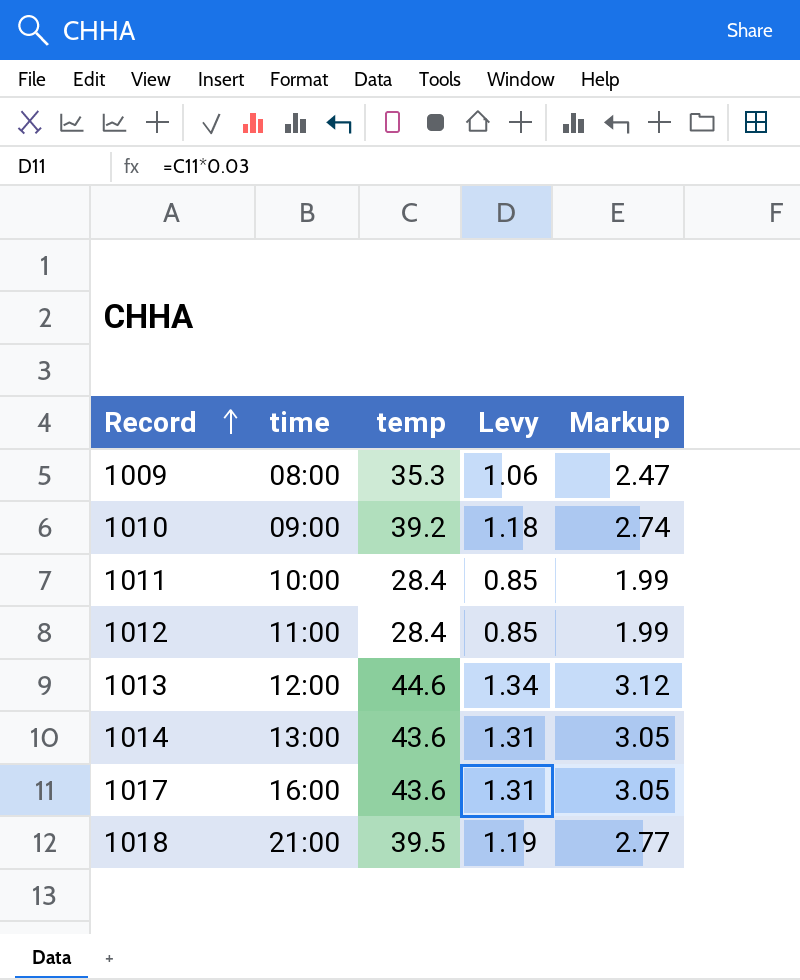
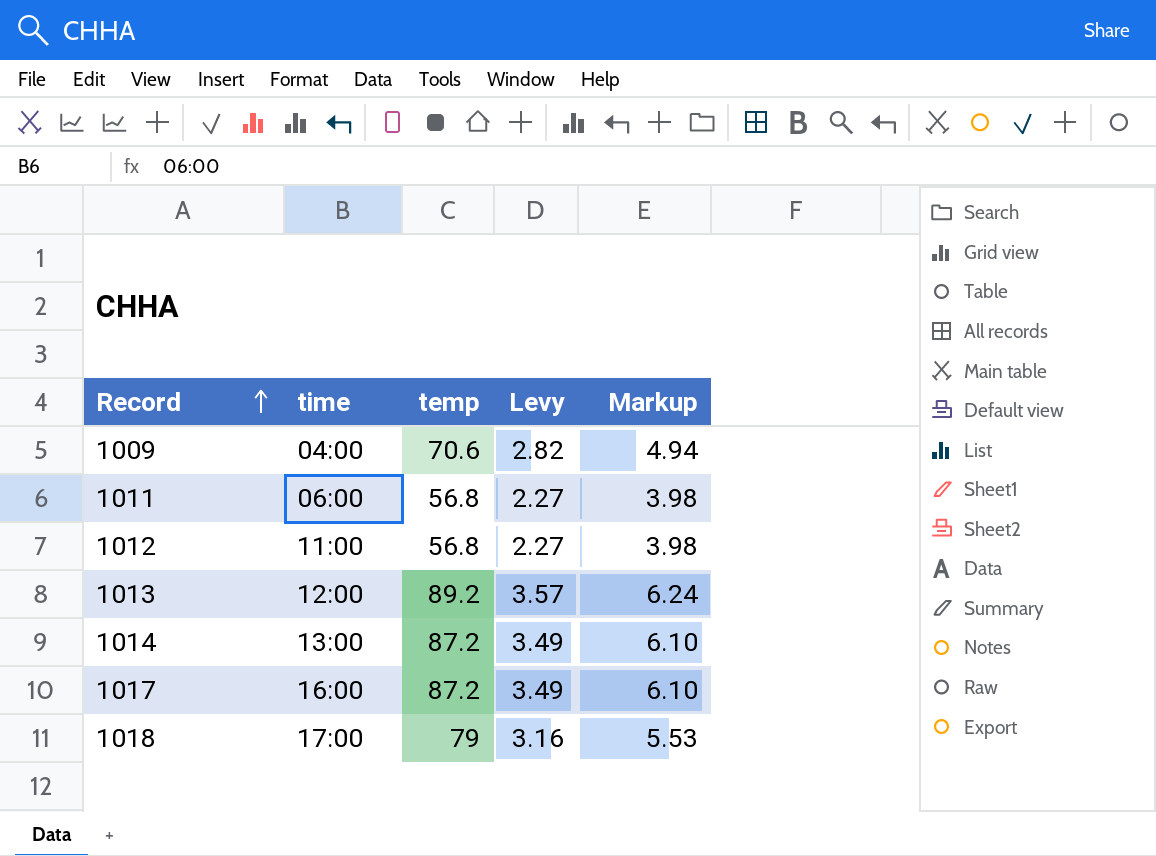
column Levy | formula: [temp] * 0.03 -> [temp] * 0.04
row 1010: 09:00 | 39.2 | 1.18 | 2.74 -> none
1009 | time: 08:00 -> 04:00
1009 | temp: 35.3 -> 70.6
1009 | Markup: 2.47 -> 4.94
1011 | time: 10:00 -> 06:00
1011 | temp: 28.4 -> 56.8
1011 | Markup: 1.99 -> 3.98
1012 | temp: 28.4 -> 56.8
1012 | Markup: 1.99 -> 3.98
1013 | temp: 44.6 -> 89.2
1013 | Markup: 3.12 -> 6.24
1014 | temp: 43.6 -> 87.2
1014 | Markup: 3.05 -> 6.10
1017 | temp: 43.6 -> 87.2
1017 | Markup: 3.05 -> 6.10
1018 | time: 21:00 -> 17:00
1018 | temp: 39.5 -> 79
1018 | Markup: 2.77 -> 5.53

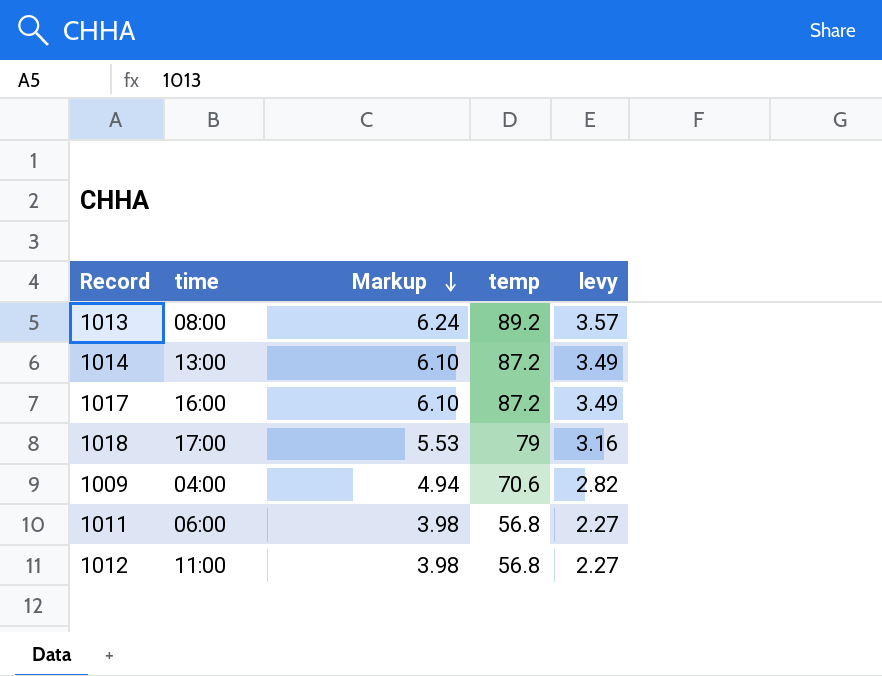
row order: Record ascending -> Markup descending
column Markup | position: 5 -> 3
column name: Levy -> levy
1013 | time: 12:00 -> 08:00

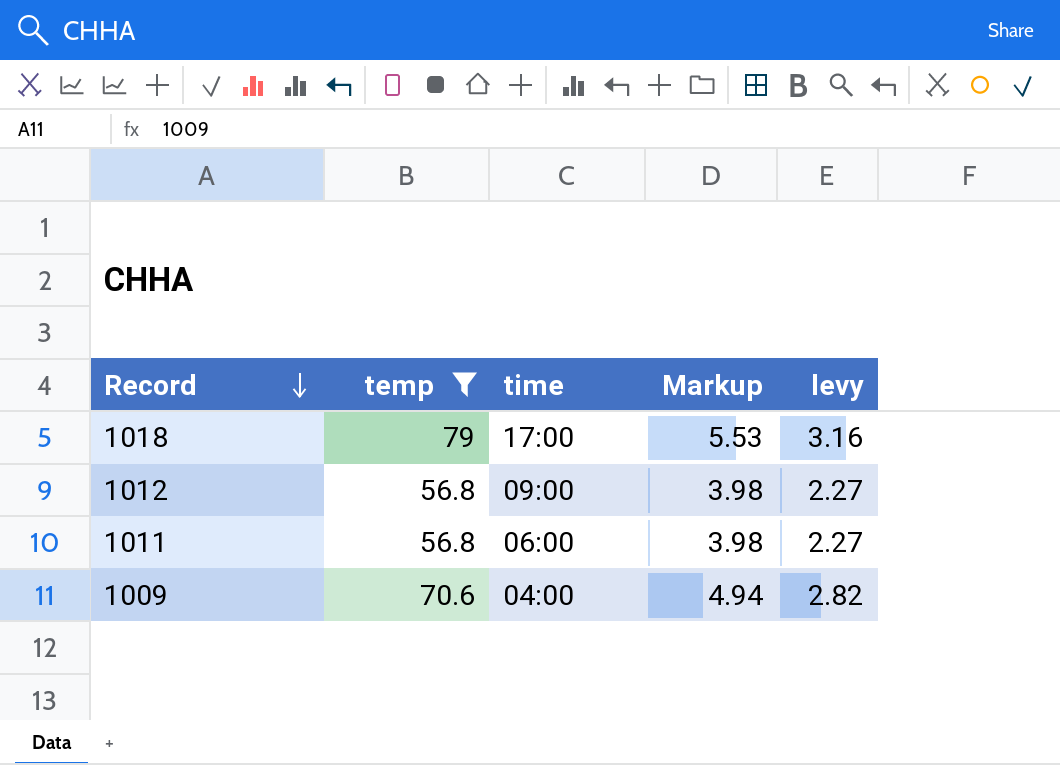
filter: none -> temp <= 79
row order: Markup descending -> Record descending
column temp | position: 4 -> 2
1012 | time: 11:00 -> 09:00

